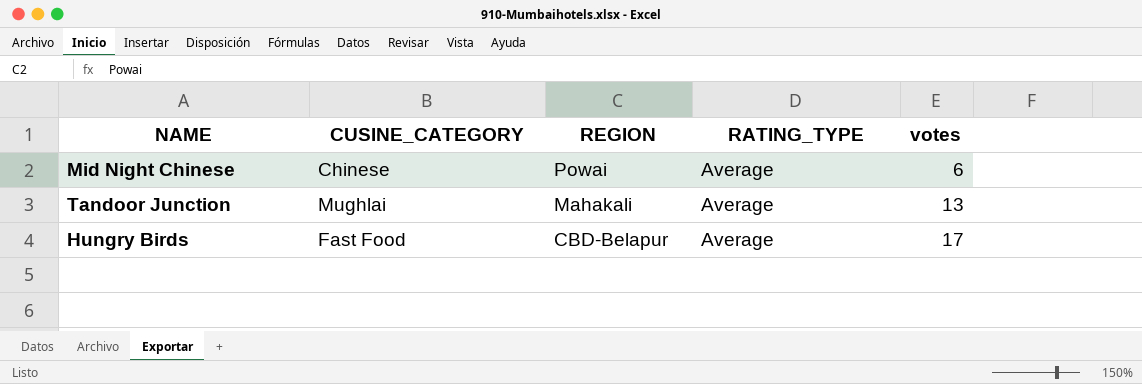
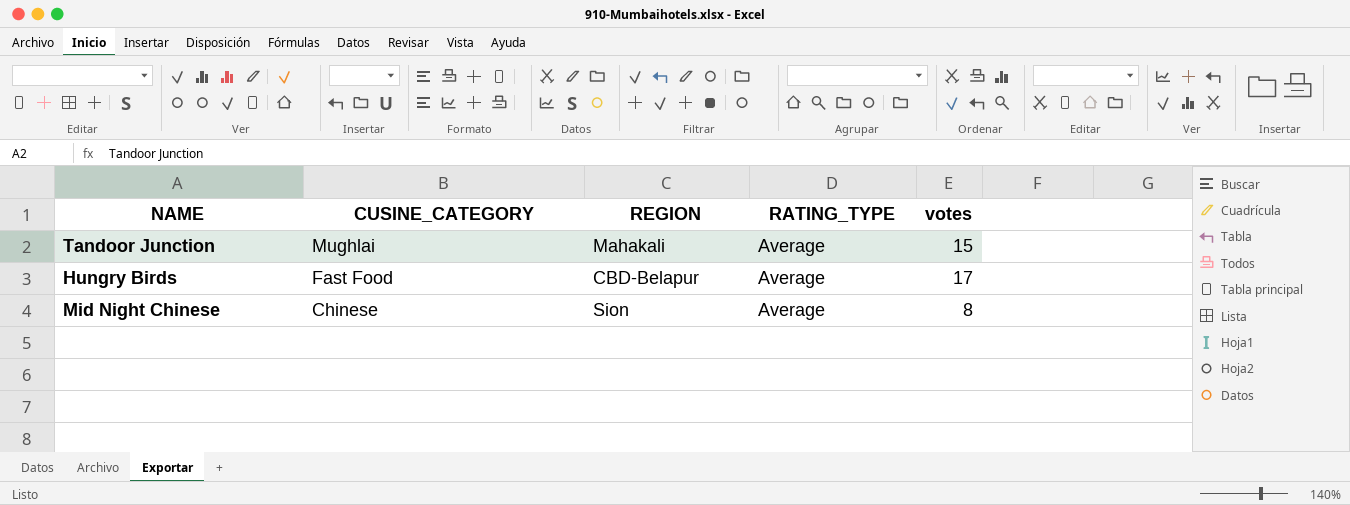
row order: REGION descending -> CUSINE_CATEGORY descending
Tandoor Junction | votes: 13 -> 15
Mid Night Chinese | REGION: Powai -> Sion
Mid Night Chinese | votes: 6 -> 8

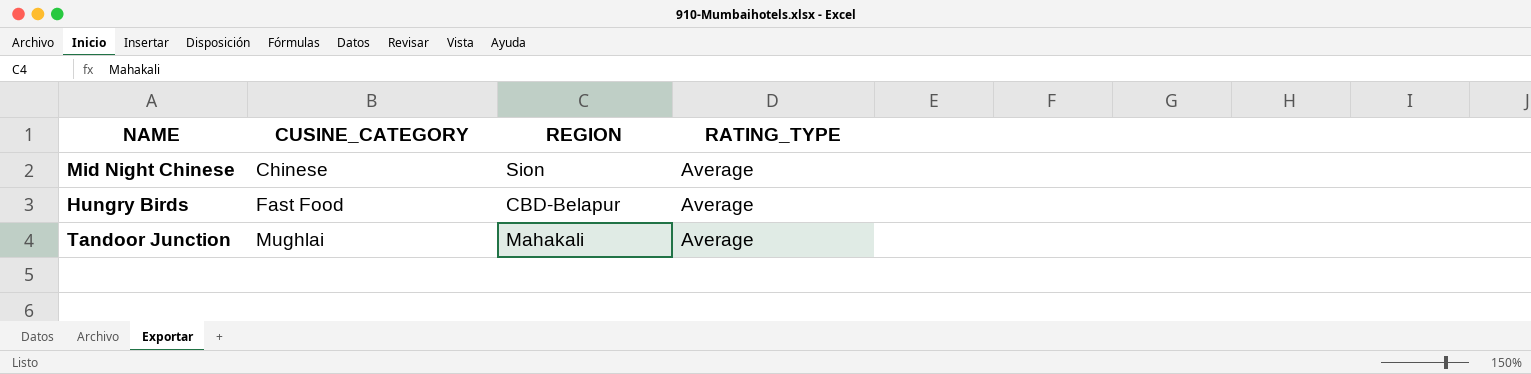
row order: CUSINE_CATEGORY descending -> CUSINE_CATEGORY ascending
column votes | position: 5 -> none

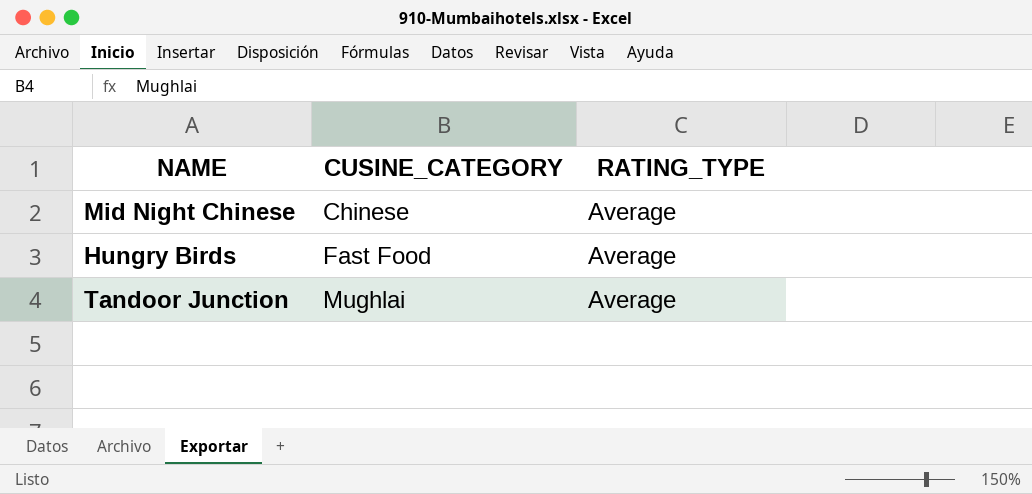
column REGION | position: 3 -> none

